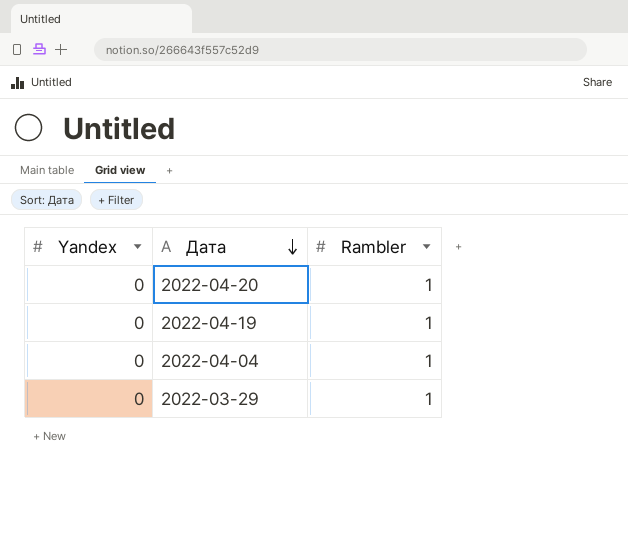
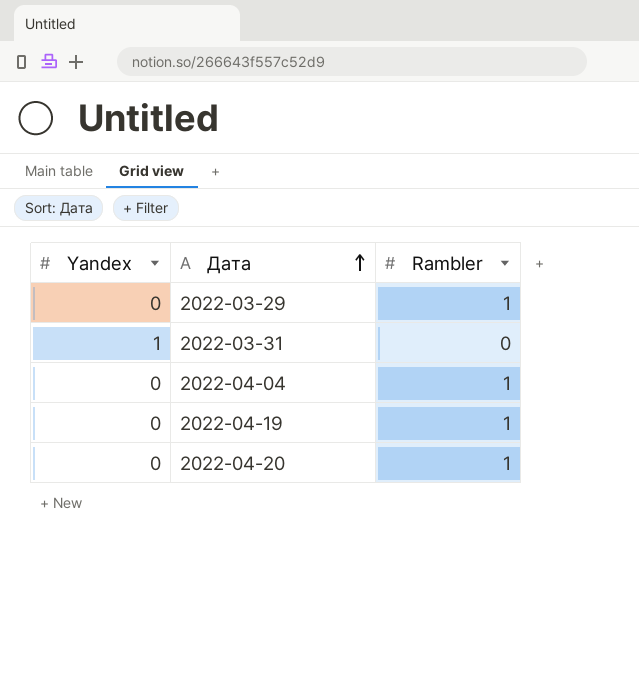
row order: Дата descending -> Дата ascending
row 2022-03-31: none -> 1 | 0

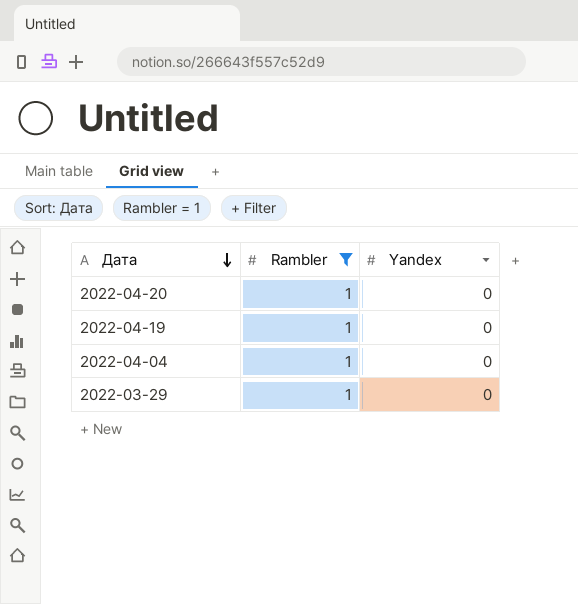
filter: none -> Rambler = 1
row order: Дата ascending -> Дата descending
column Yandex | position: 1 -> 3

